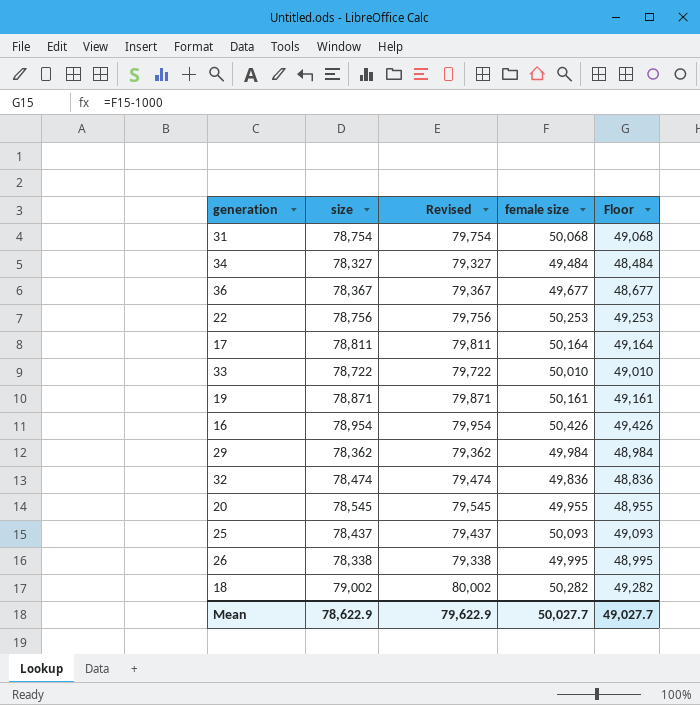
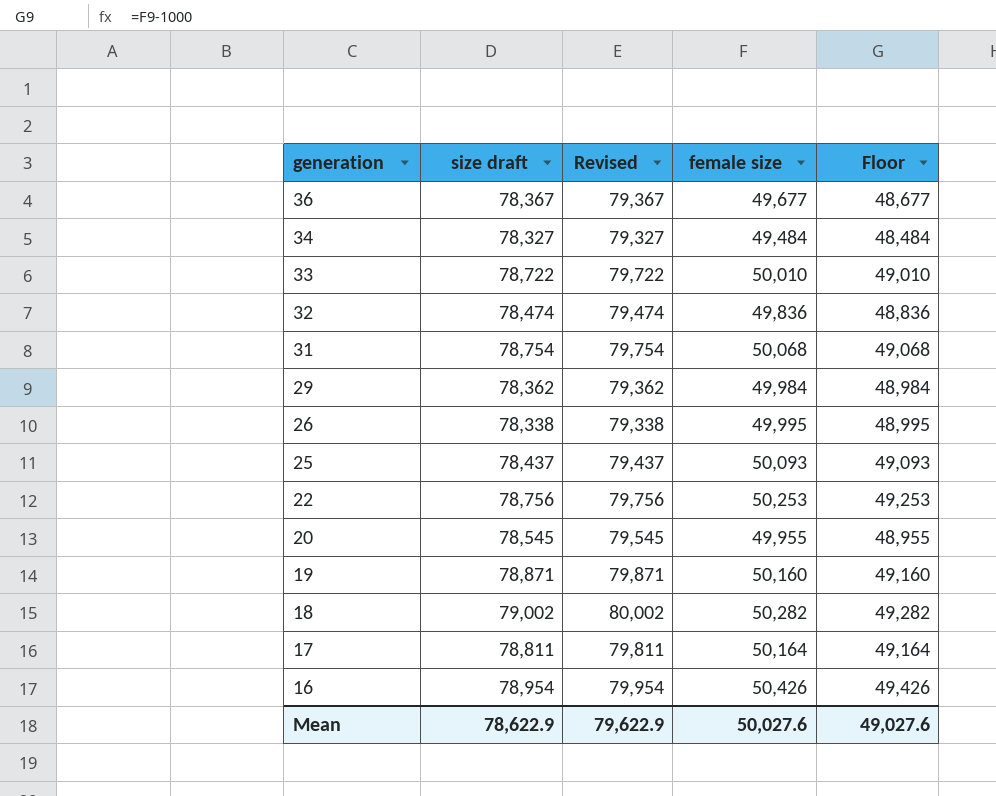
row order: none -> generation descending
column name: size -> size draft
19 | female size: 50,161 -> 50,160
19 | Floor: 49,161 -> 49,160
Mean | female size: 50,027.7 -> 50,027.6
Mean | Floor: 49,027.7 -> 49,027.6

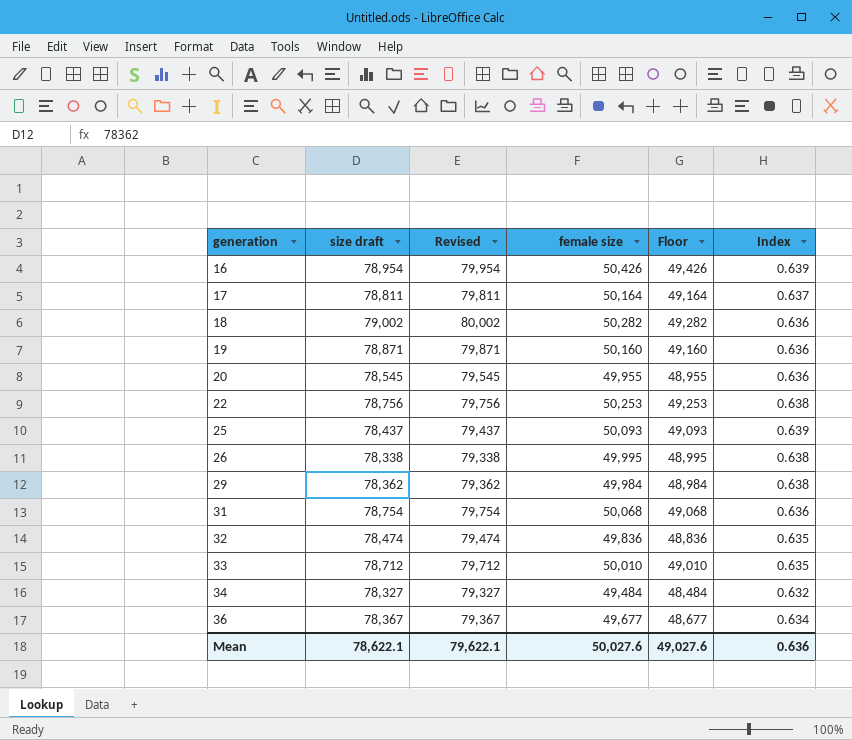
row order: generation descending -> generation ascending
column Index | formula: none -> [female size] / [size draft]
33 | size draft: 78,722 -> 78,712
33 | Revised: 79,722 -> 79,712
Mean | size draft: 78,622.9 -> 78,622.1
Mean | Revised: 79,622.9 -> 79,622.1

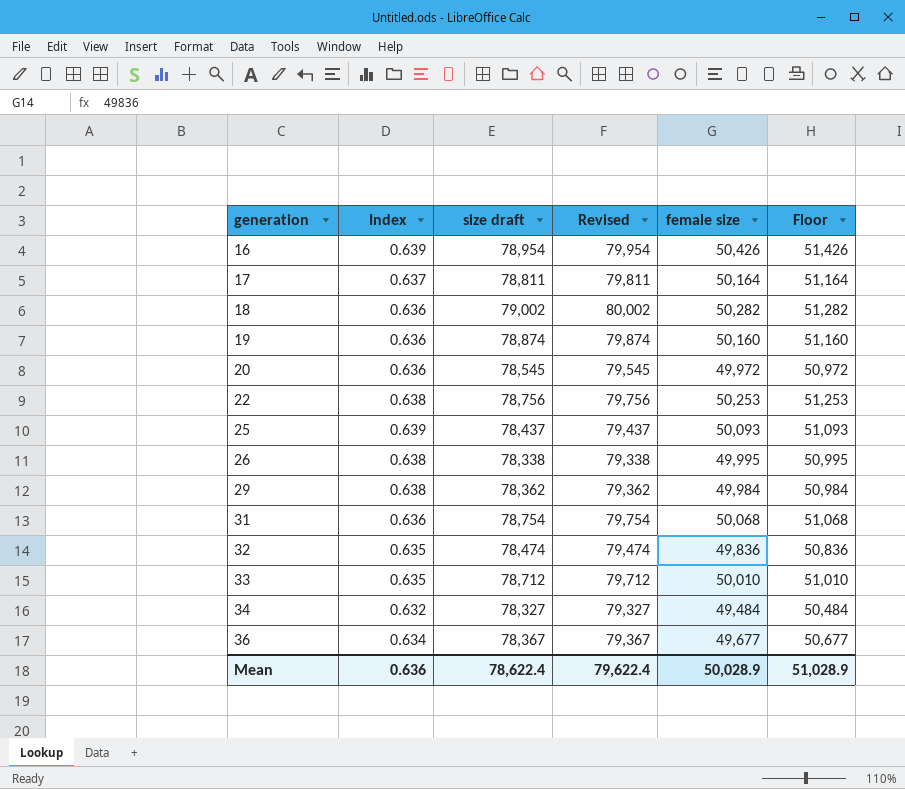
column Index | position: 6 -> 2
column Floor | formula: [female size] - 1000 -> [female size] + 1000
19 | size draft: 78,871 -> 78,874
19 | Revised: 79,871 -> 79,874
20 | female size: 49,955 -> 49,972
Mean | size draft: 78,622.1 -> 78,622.4
Mean | Revised: 79,622.1 -> 79,622.4
Mean | female size: 50,027.6 -> 50,028.9
Mean | Floor: 49,027.6 -> 51,028.9

